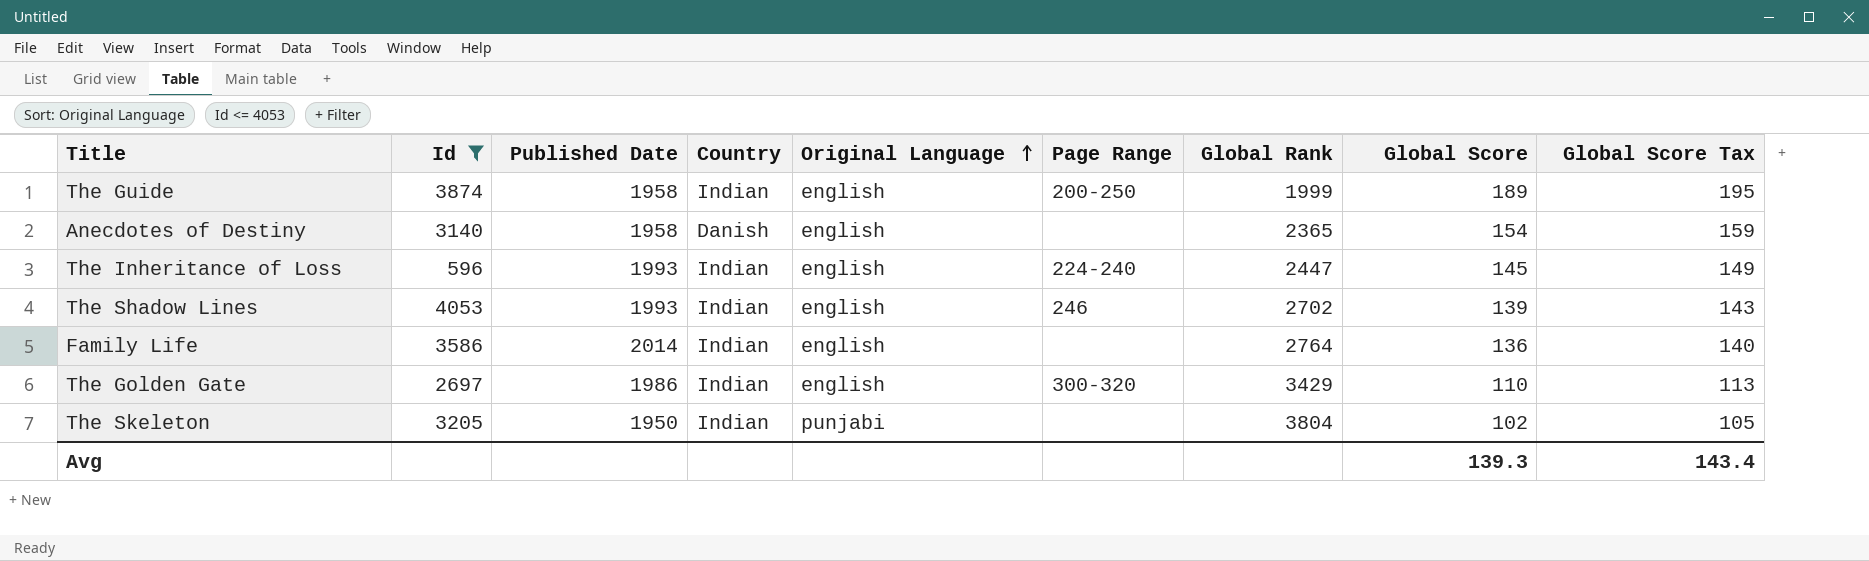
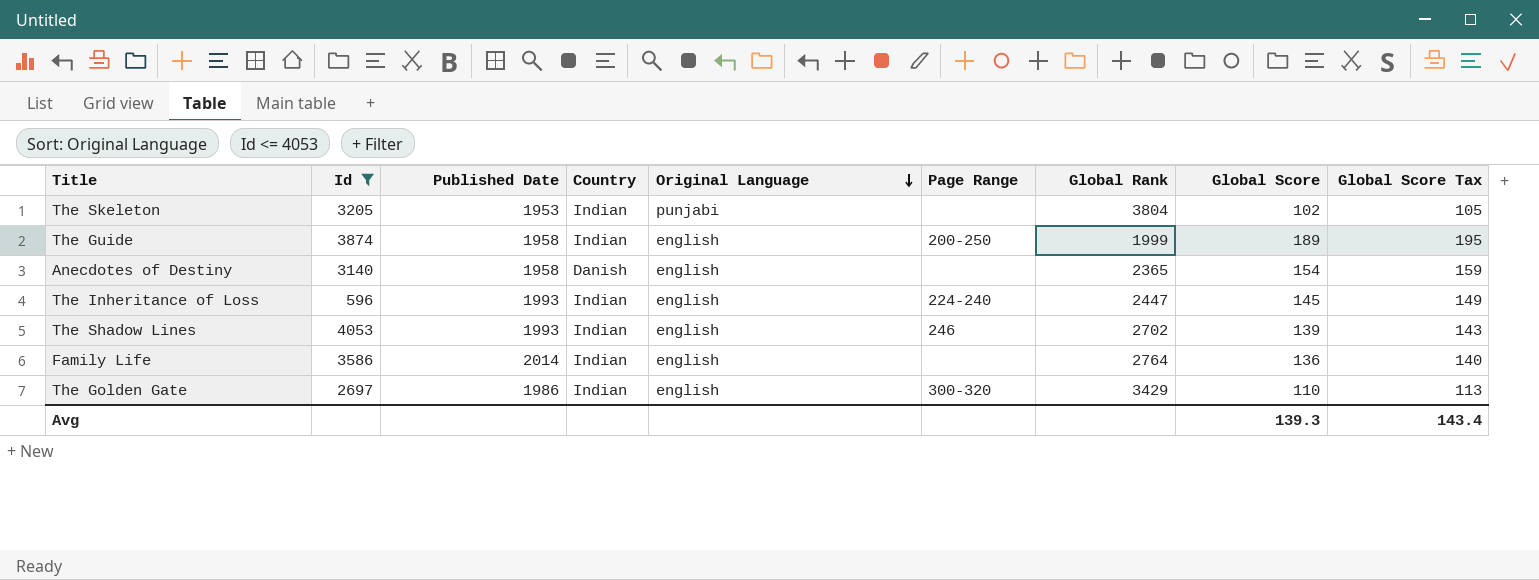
row order: Original Language ascending -> Original Language descending
The Skeleton | Published Date: 1950 -> 1953

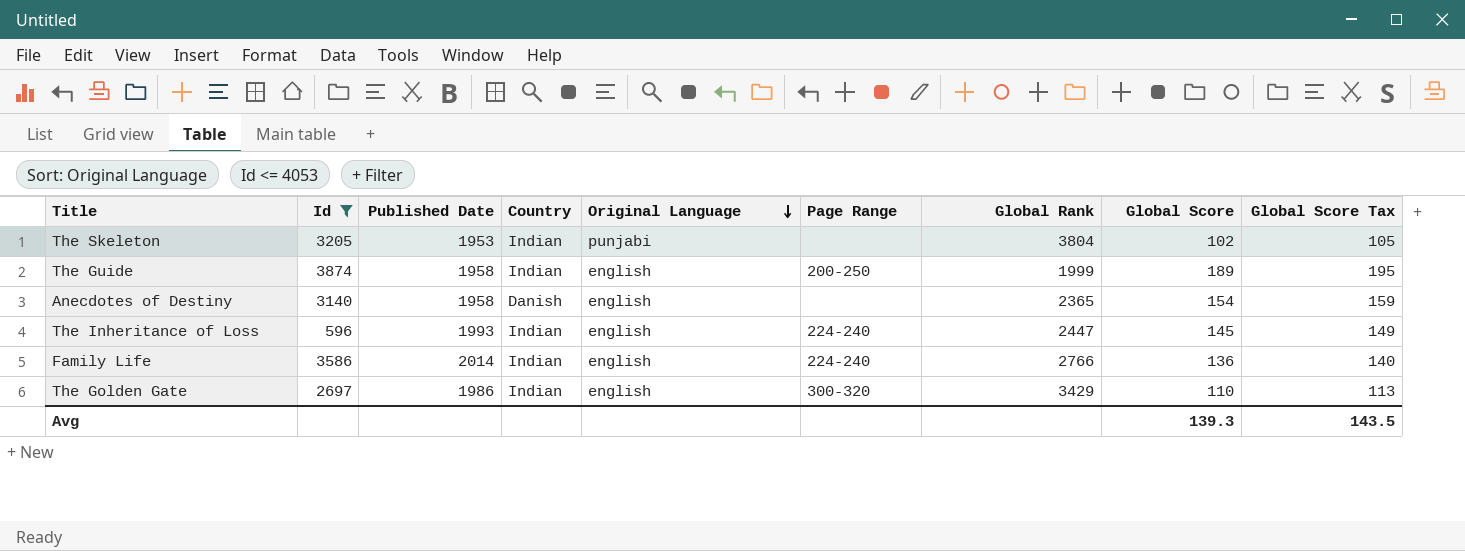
row The Shadow Lines: 4053 | 1993 | Indian | english | 246 | 2702 | 139 | 143 -> none
Family Life | Page Range: none -> 224-240
Family Life | Global Rank: 2764 -> 2766
Avg | Global Score Tax: 143.4 -> 143.5

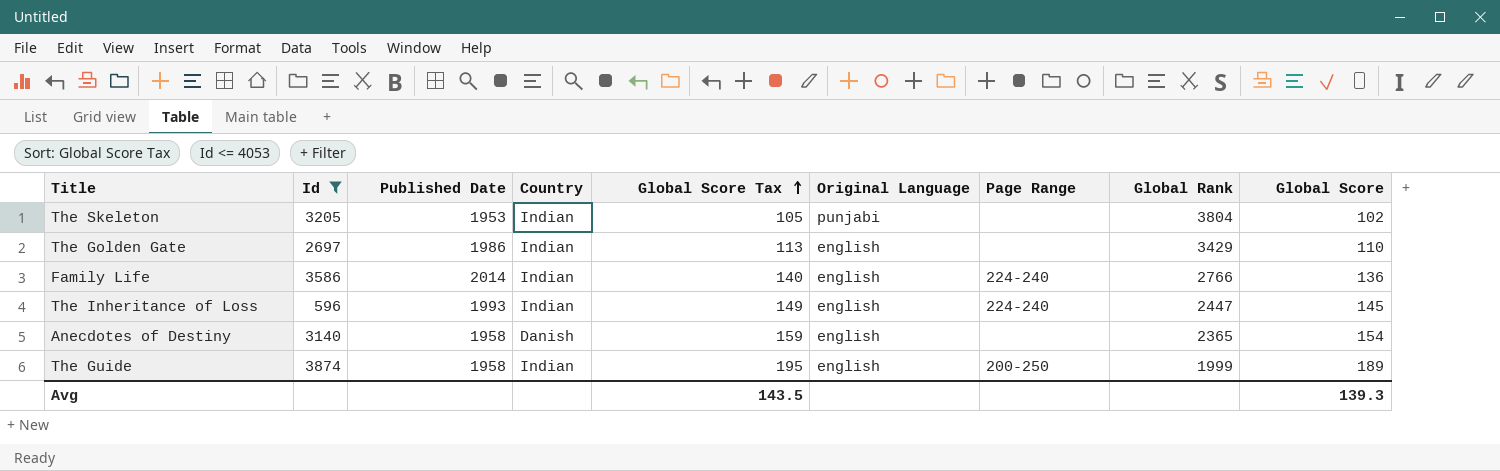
row order: Original Language descending -> Global Score Tax ascending
column Global Score Tax | position: 9 -> 5
The Golden Gate | Page Range: 300-320 -> none

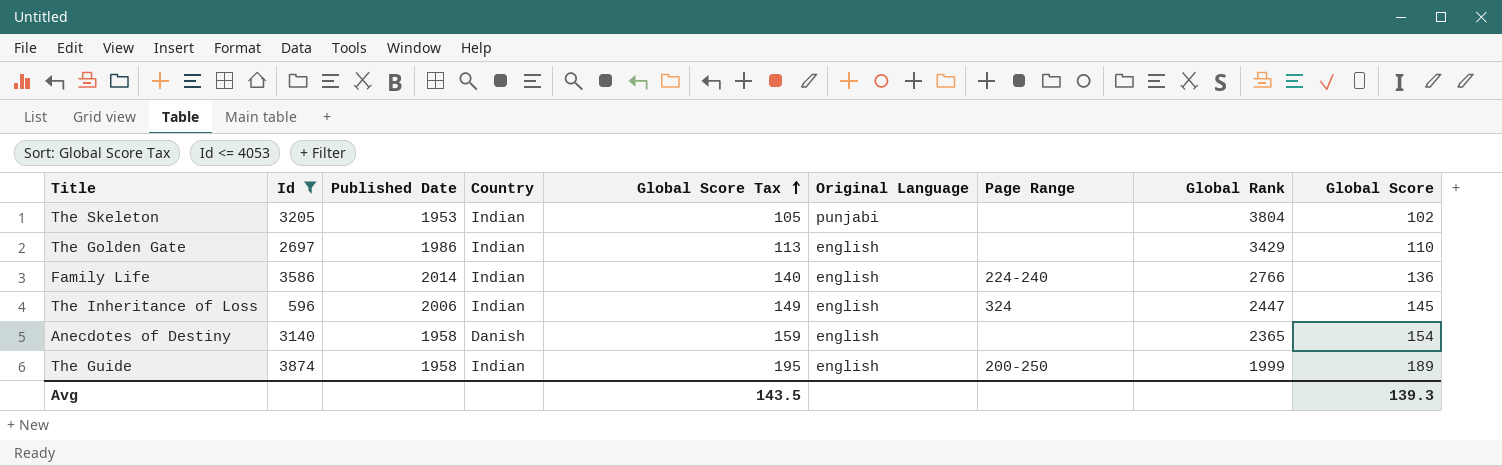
The Inheritance of Loss | Published Date: 1993 -> 2006
The Inheritance of Loss | Page Range: 224-240 -> 324

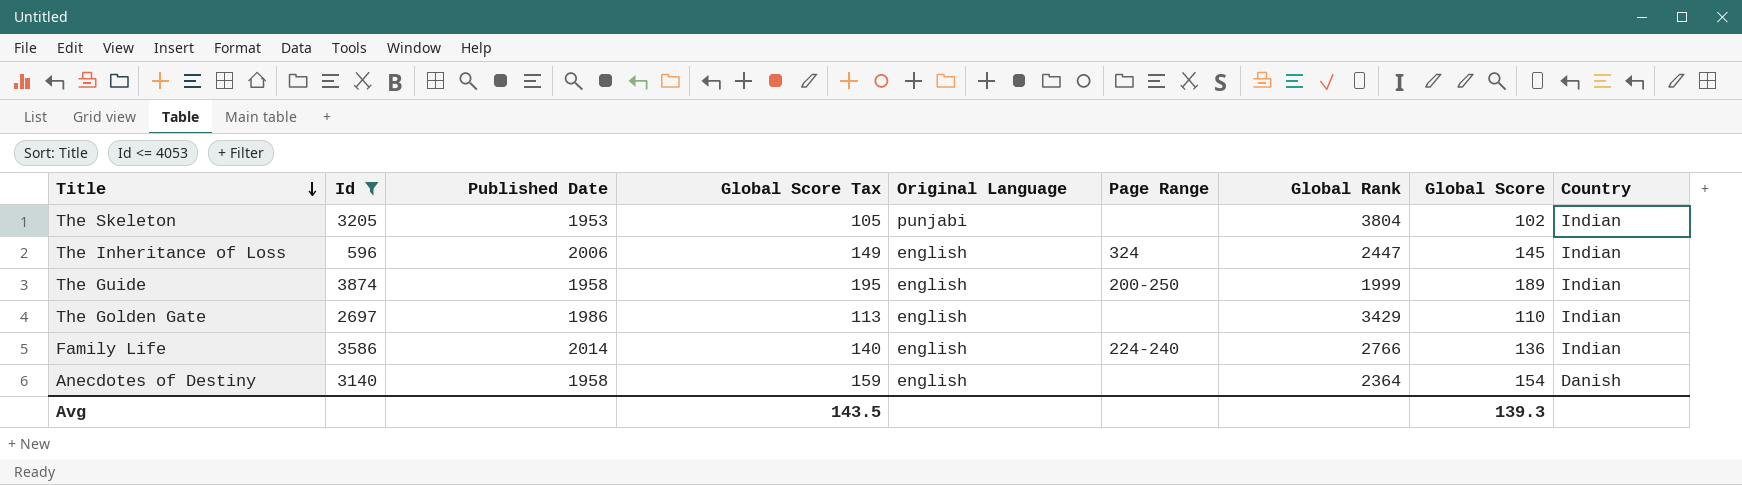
row order: Global Score Tax ascending -> Title descending
column Country | position: 4 -> 9
Anecdotes of Destiny | Global Rank: 2365 -> 2364

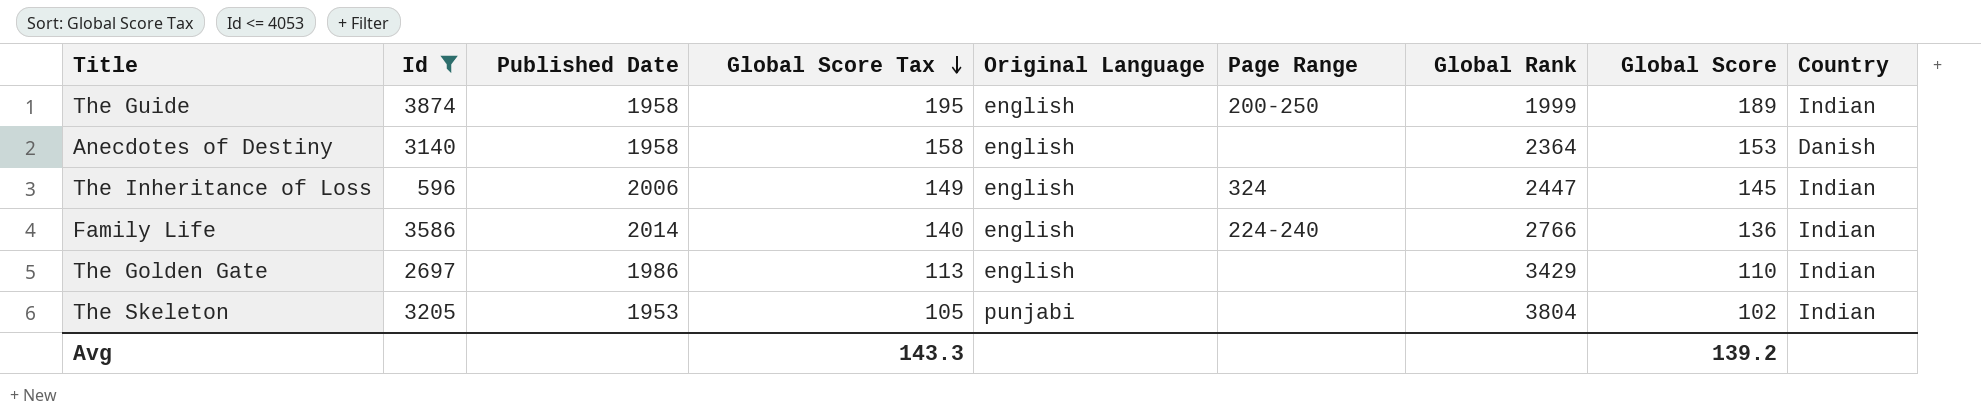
row order: Title descending -> Global Score Tax descending
Anecdotes of Destiny | Global Score Tax: 159 -> 158
Anecdotes of Destiny | Global Score: 154 -> 153
Avg | Global Score Tax: 143.5 -> 143.3
Avg | Global Score: 139.3 -> 139.2

